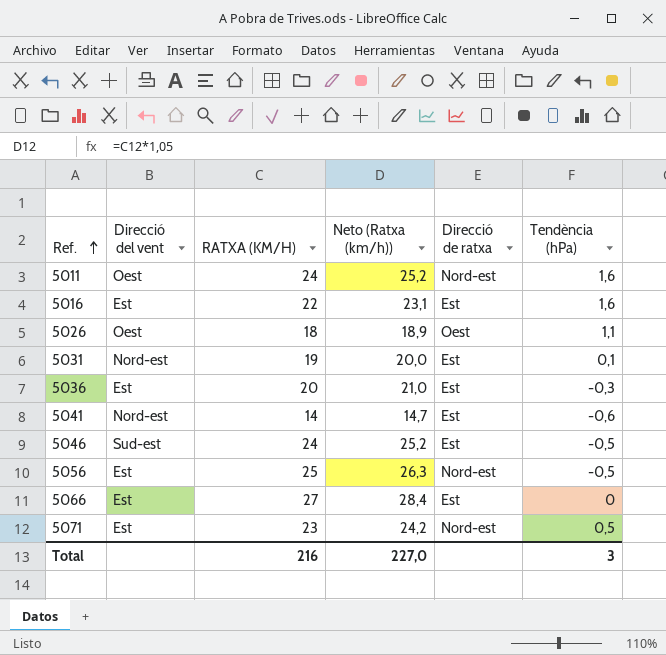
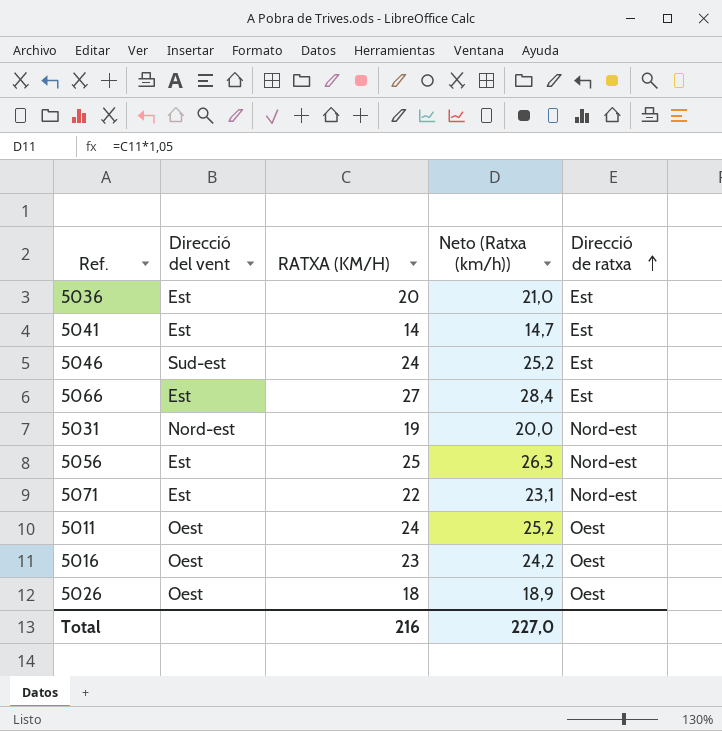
row order: Ref. ascending -> Direcció de ratxa ascending
column Tendència (hPa) | position: 6 -> none
5041 | Direcció del vent: Nord-est -> Est
5031 | Direcció de ratxa: Est -> Nord-est
5071 | RATXA (KM/H): 23 -> 22
5071 | Neto (Ratxa (km/h)): 24,2 -> 23,1
5011 | Direcció de ratxa: Nord-est -> Oest
5016 | Direcció del vent: Est -> Oest
5016 | RATXA (KM/H): 22 -> 23
5016 | Neto (Ratxa (km/h)): 23,1 -> 24,2
5016 | Direcció de ratxa: Est -> Oest

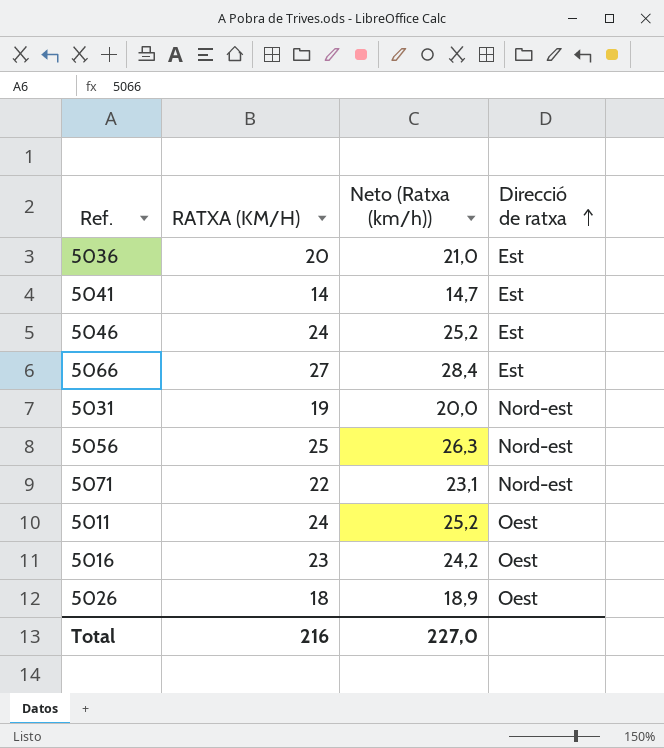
column Direcció del vent | position: 2 -> none

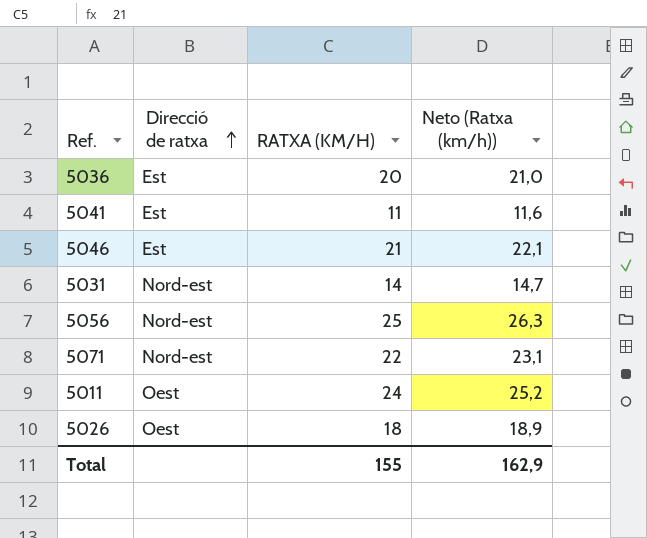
column Direcció de ratxa | position: 4 -> 2
row 5066: 27 | 28,4 | Est -> none
row 5016: 23 | 24,2 | Oest -> none
5041 | RATXA (KM/H): 14 -> 11
5041 | Neto (Ratxa (km/h)): 14,7 -> 11,6
5046 | RATXA (KM/H): 24 -> 21
5046 | Neto (Ratxa (km/h)): 25,2 -> 22,1
5031 | RATXA (KM/H): 19 -> 14
5031 | Neto (Ratxa (km/h)): 20,0 -> 14,7
Total | RATXA (KM/H): 216 -> 155
Total | Neto (Ratxa (km/h)): 227,0 -> 162,9

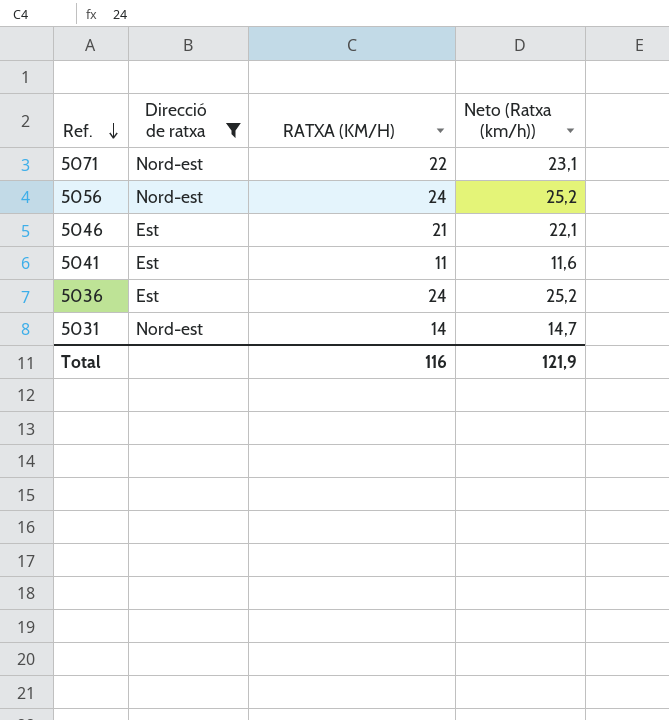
filter: none -> Direcció de ratxa != Oest
row order: Direcció de ratxa ascending -> Ref. descending
5056 | RATXA (KM/H): 25 -> 24
5056 | Neto (Ratxa (km/h)): 26,3 -> 25,2
5036 | RATXA (KM/H): 20 -> 24
5036 | Neto (Ratxa (km/h)): 21,0 -> 25,2
Total | RATXA (KM/H): 155 -> 116
Total | Neto (Ratxa (km/h)): 162,9 -> 121,9

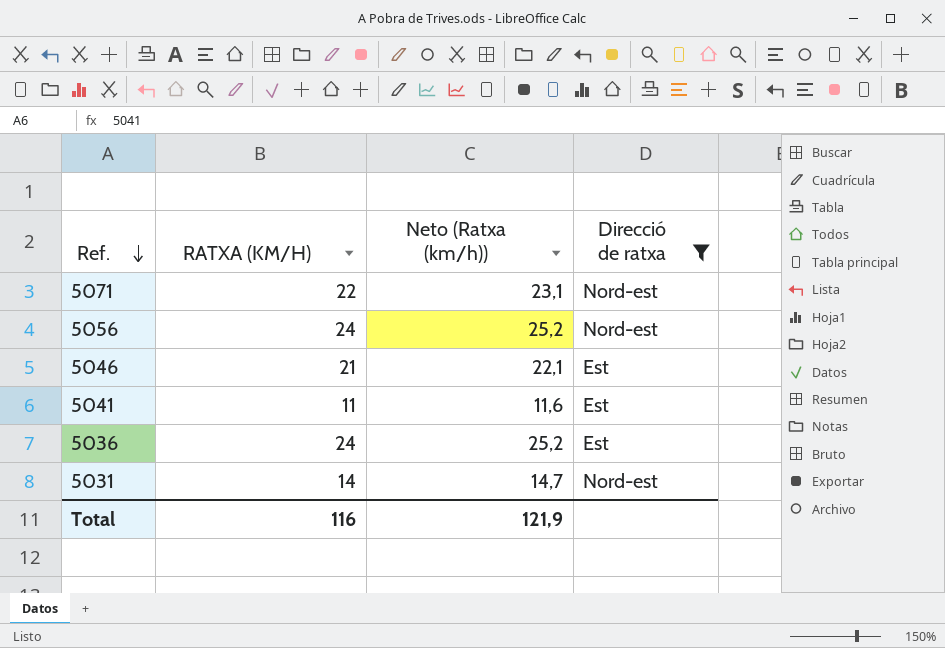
column Direcció de ratxa | position: 2 -> 4

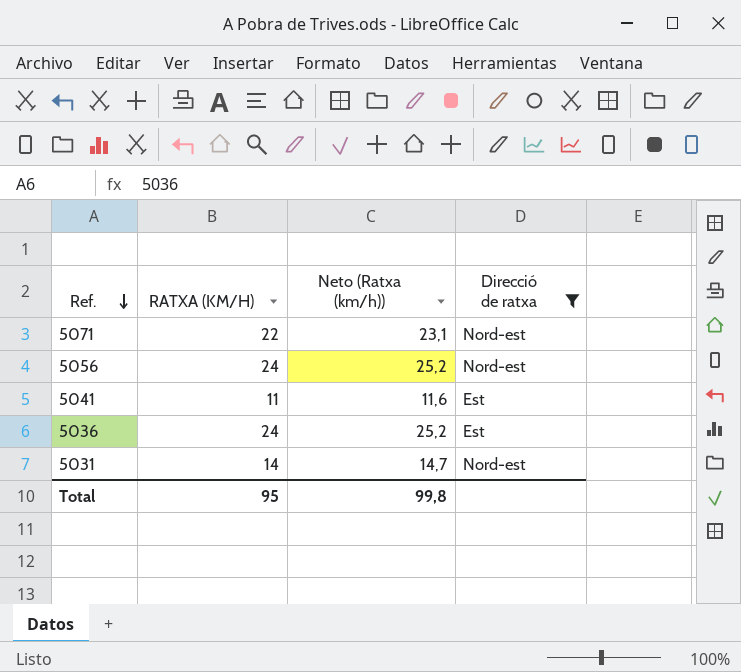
row 5046: 21 | 22,1 | Est -> none
Total | RATXA (KM/H): 116 -> 95
Total | Neto (Ratxa (km/h)): 121,9 -> 99,8

